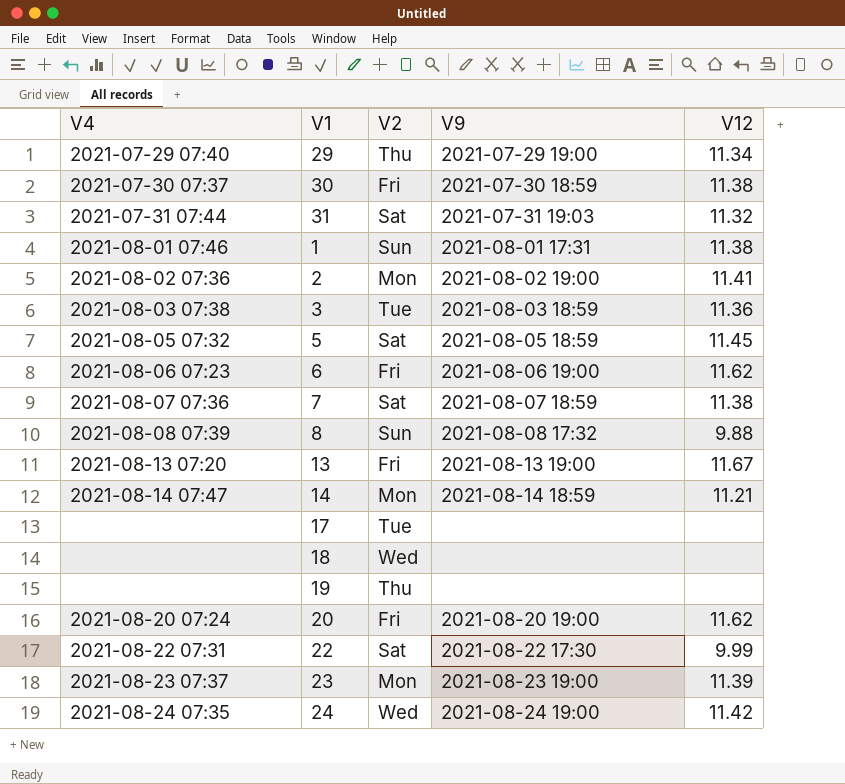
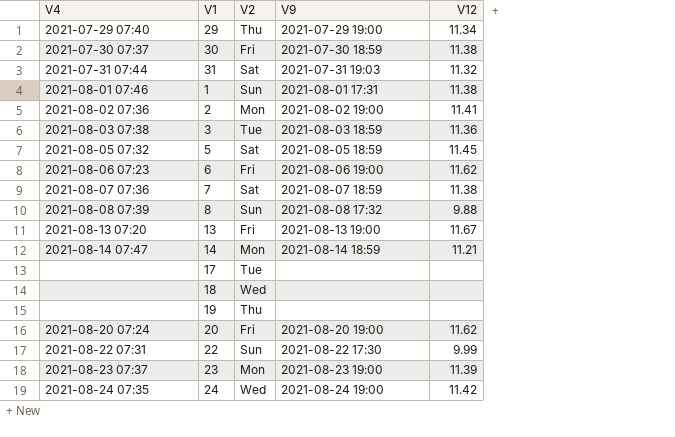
22 | V2: Sat -> Sun

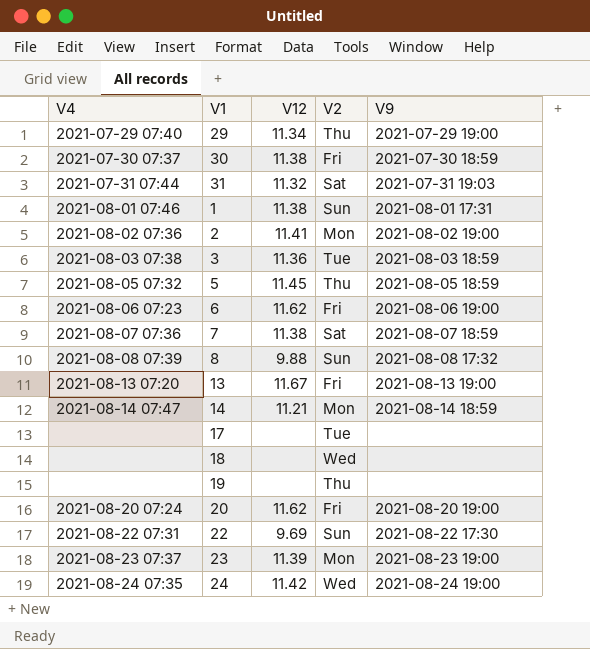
column V12 | position: 5 -> 3
5 | V2: Sat -> Thu
22 | V12: 9.99 -> 9.69

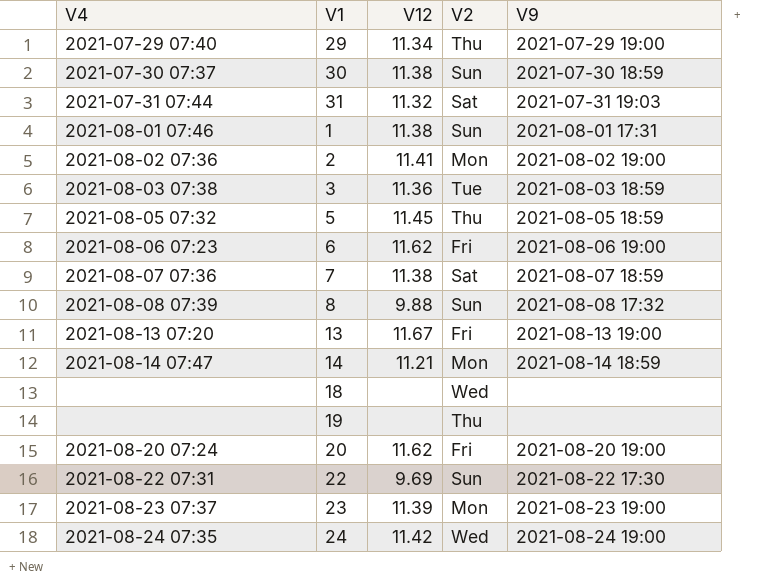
row 17: none | none | Tue | none -> none
30 | V2: Fri -> Sun

